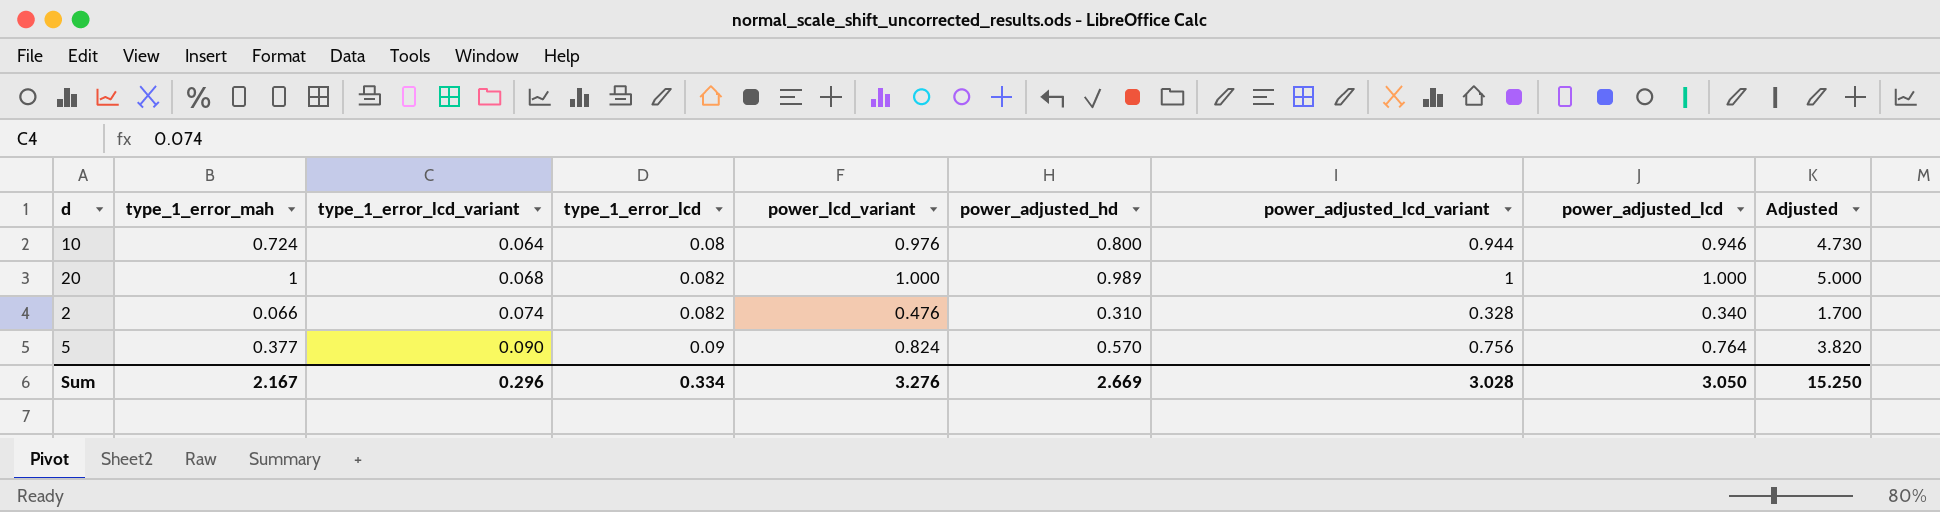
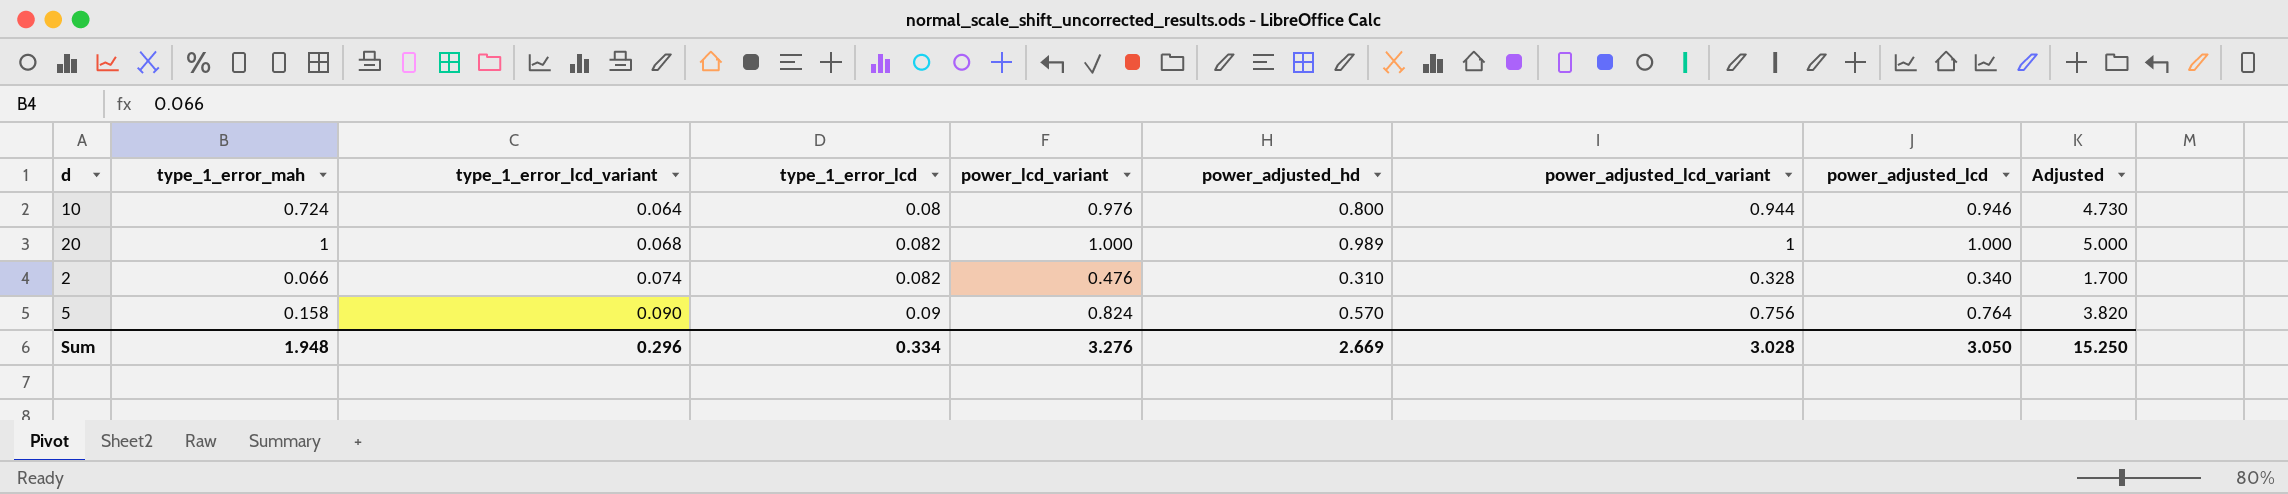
5 | type_1_error_mah: 0.377 -> 0.158
Sum | type_1_error_mah: 2.167 -> 1.948

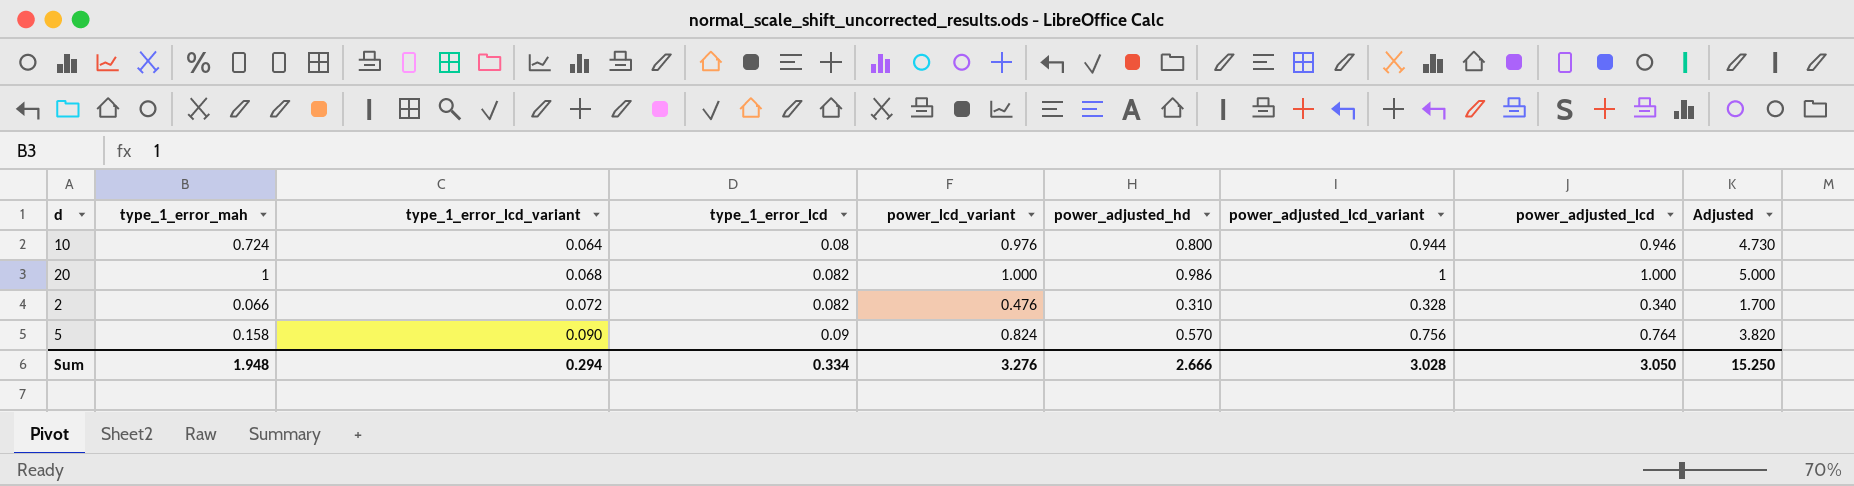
20 | power_adjusted_hd: 0.989 -> 0.986
2 | type_1_error_lcd_variant: 0.074 -> 0.072
Sum | type_1_error_lcd_variant: 0.296 -> 0.294
Sum | power_adjusted_hd: 2.669 -> 2.666

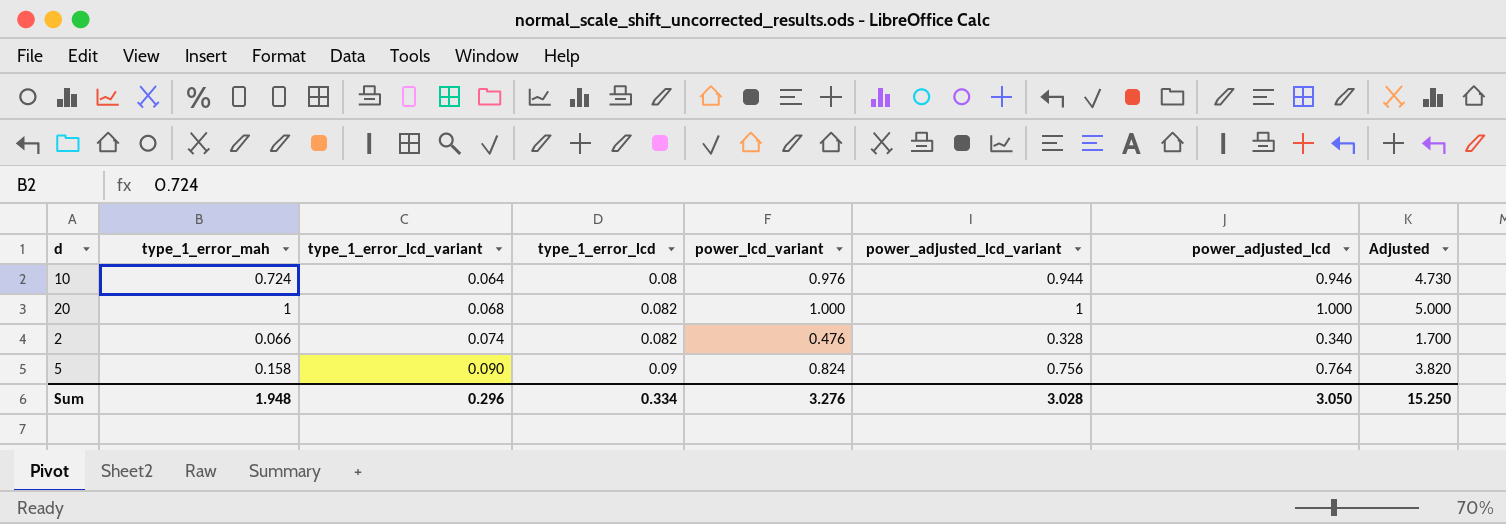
column power_adjusted_hd | position: 6 -> none
2 | type_1_error_lcd_variant: 0.072 -> 0.074
Sum | type_1_error_lcd_variant: 0.294 -> 0.296

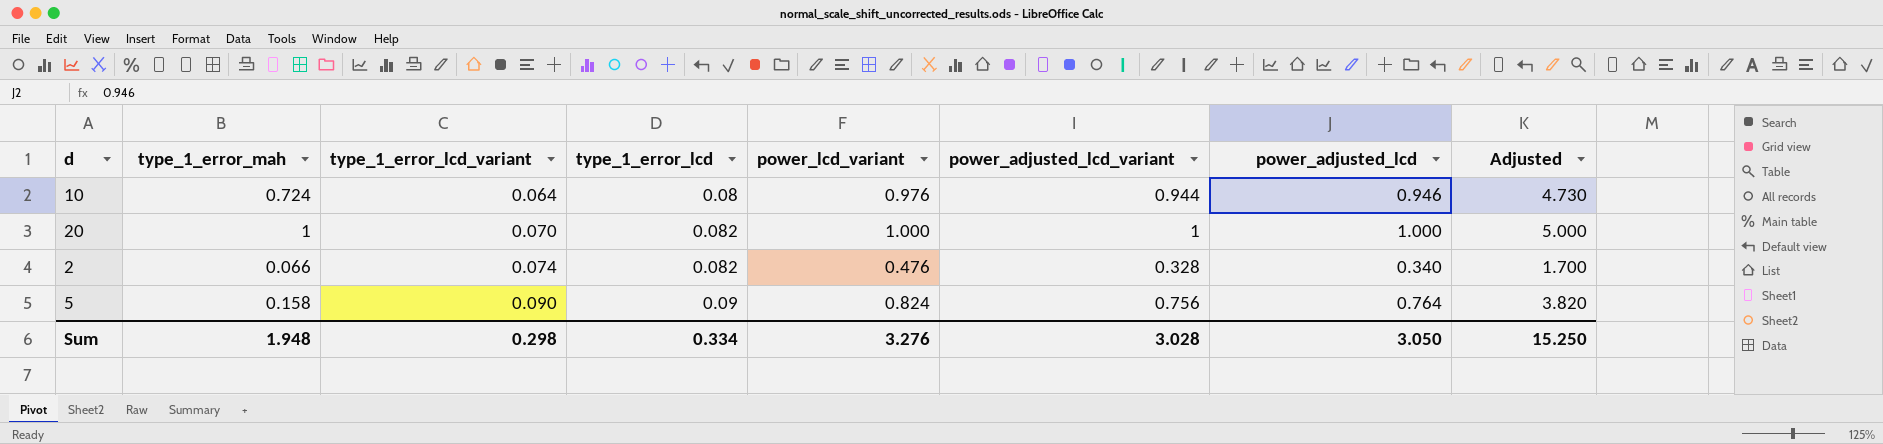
20 | type_1_error_lcd_variant: 0.068 -> 0.070
Sum | type_1_error_lcd_variant: 0.296 -> 0.298

